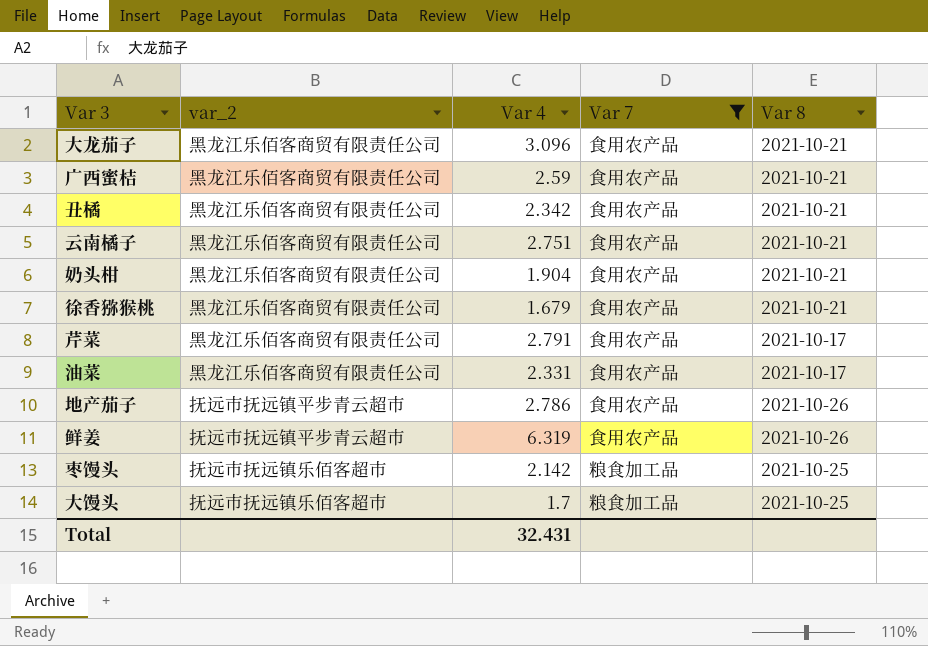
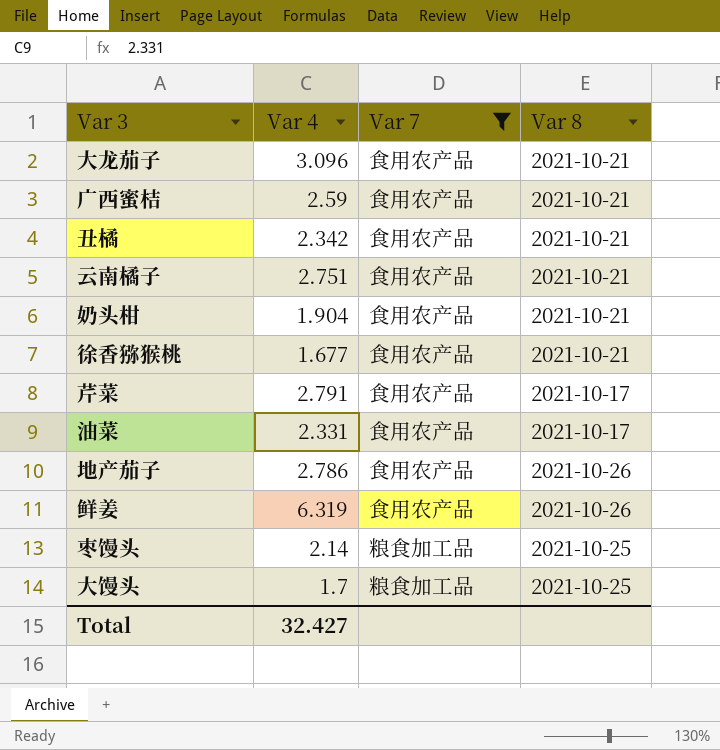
column var_2 | position: 2 -> none
徐香猕猴桃 | Var 4: 1.679 -> 1.677
枣馒头 | Var 4: 2.142 -> 2.14
Total | Var 4: 32.431 -> 32.427

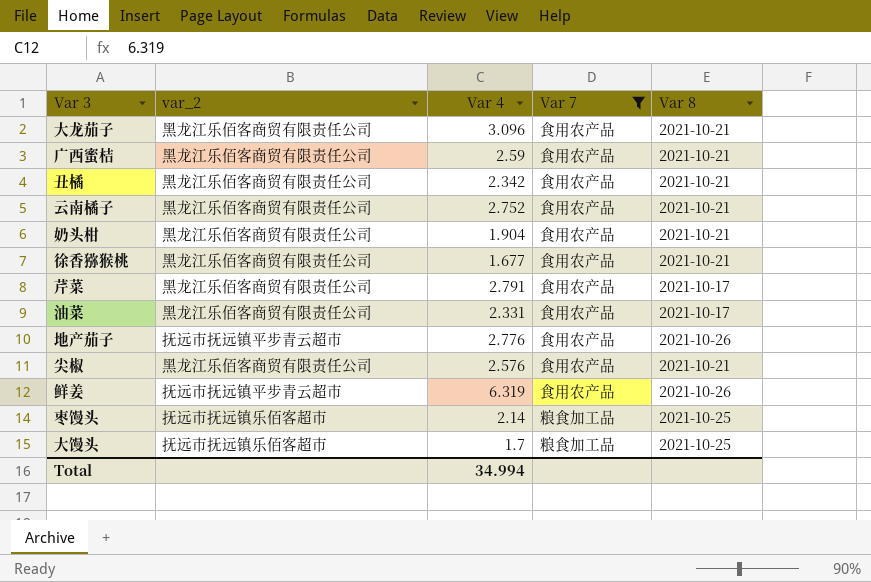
column var_2 | position: none -> 2
云南橘子 | Var 4: 2.751 -> 2.752
地产茄子 | Var 4: 2.786 -> 2.776
row 尖椒: none -> 黑龙江乐佰客商贸有限责任公司 | 2.576 | 食用农产品 | 2021-10-21
Total | Var 4: 32.427 -> 34.994

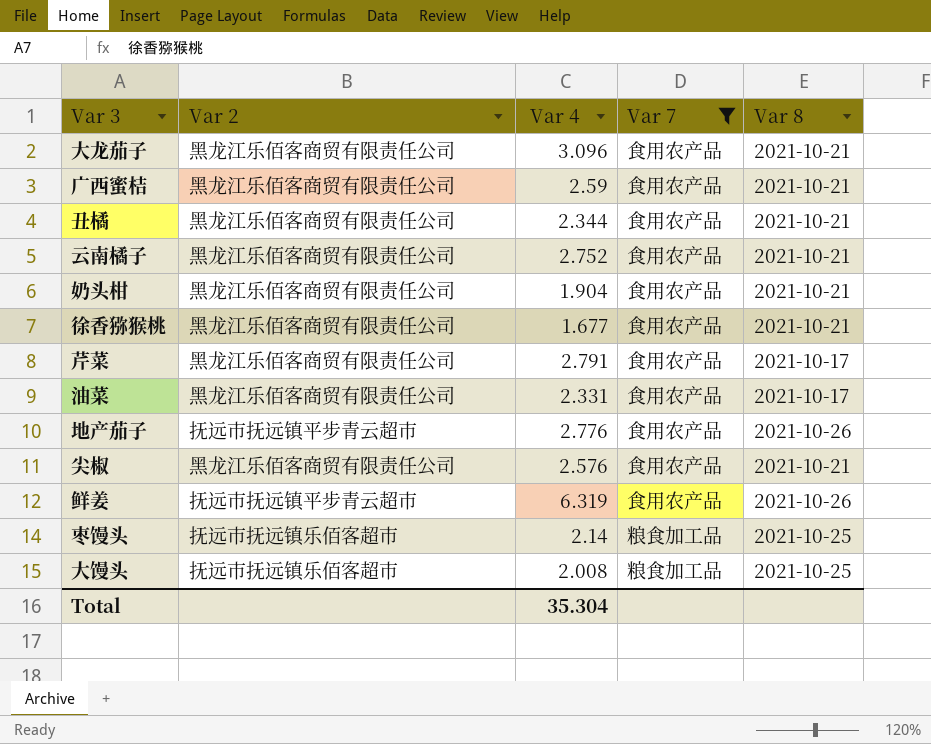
column name: var_2 -> Var 2
丑橘 | Var 4: 2.342 -> 2.344
大馒头 | Var 4: 1.7 -> 2.008
Total | Var 4: 34.994 -> 35.304

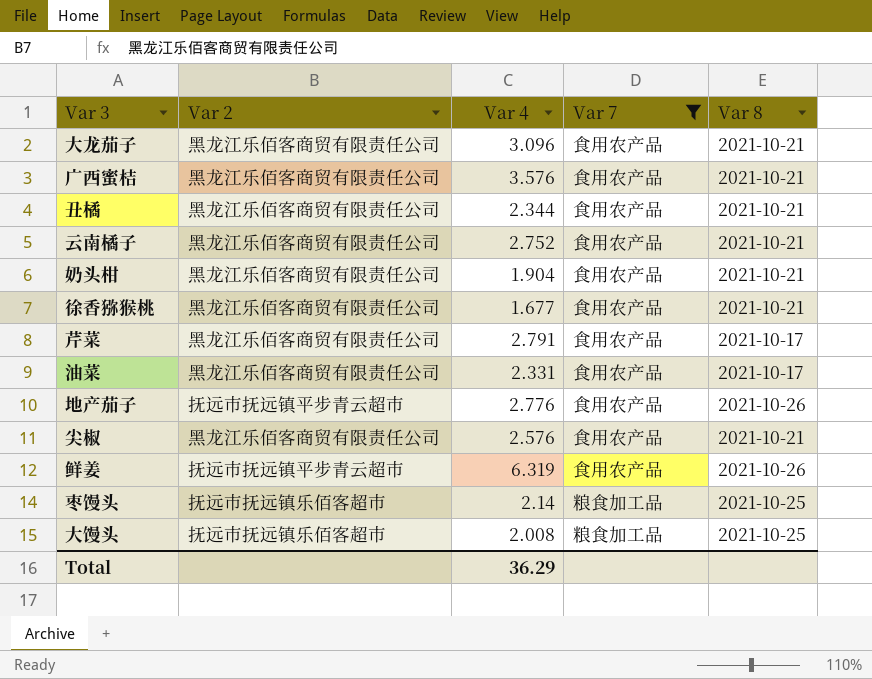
广西蜜桔 | Var 4: 2.59 -> 3.576
Total | Var 4: 35.304 -> 36.29

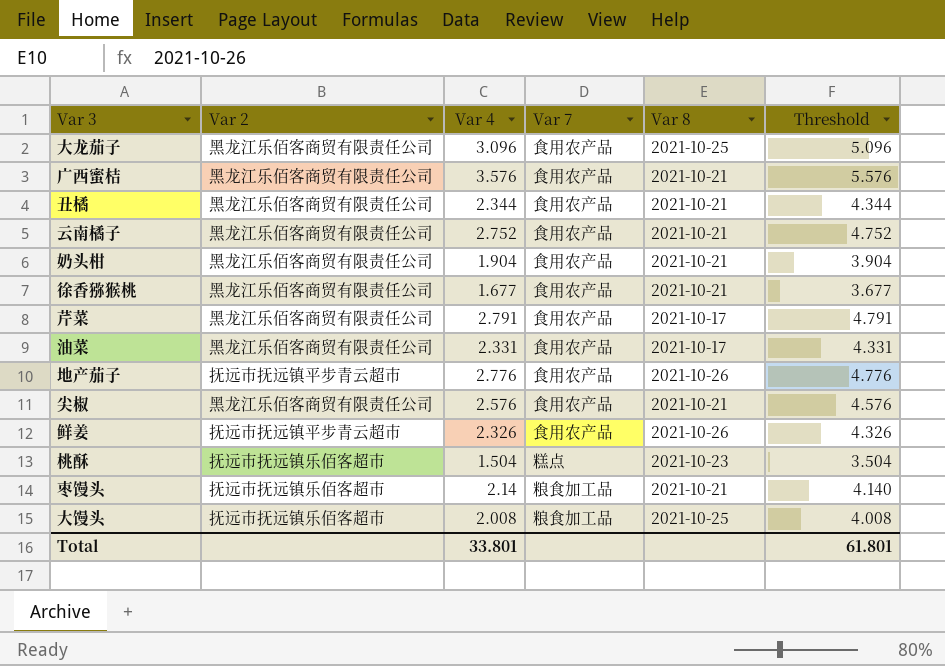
filter: Var 7 != 糕点 -> none
column Threshold | formula: none -> [Var 4] + 2
大龙茄子 | Var 8: 2021-10-21 -> 2021-10-25
鲜姜 | Var 4: 6.319 -> 2.326
枣馒头 | Var 8: 2021-10-25 -> 2021-10-21
Total | Var 4: 36.29 -> 33.801

